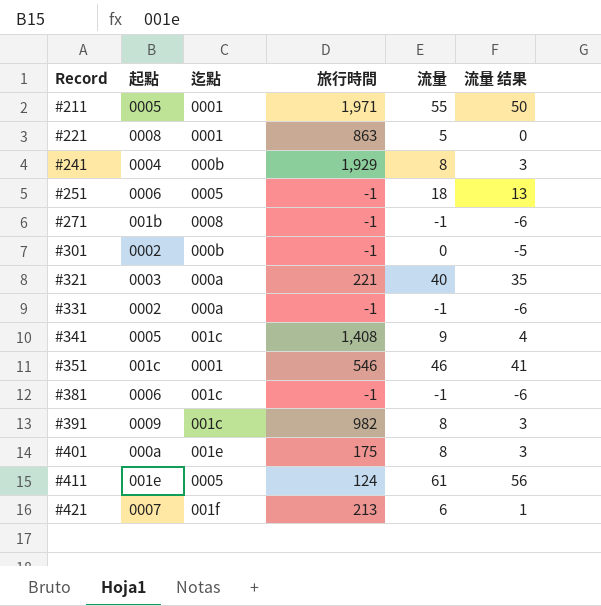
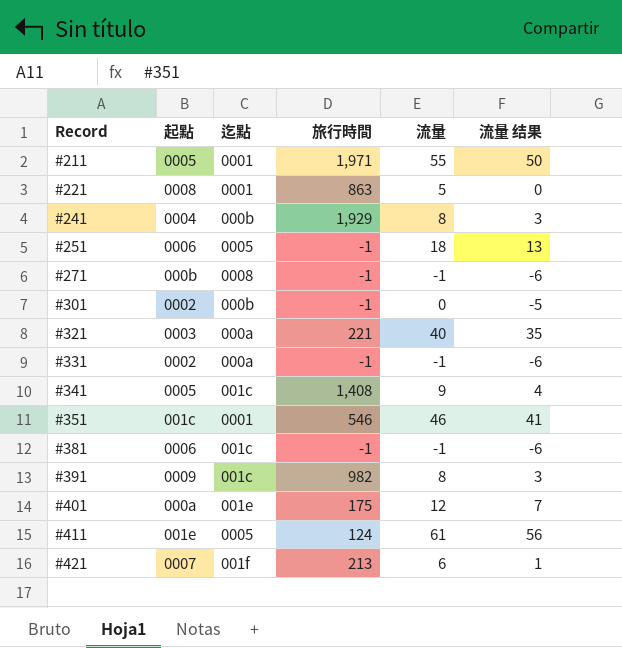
#271 | 起點: 001b -> 000b
#401 | 流量: 8 -> 12
#401 | 流量 结果: 3 -> 7

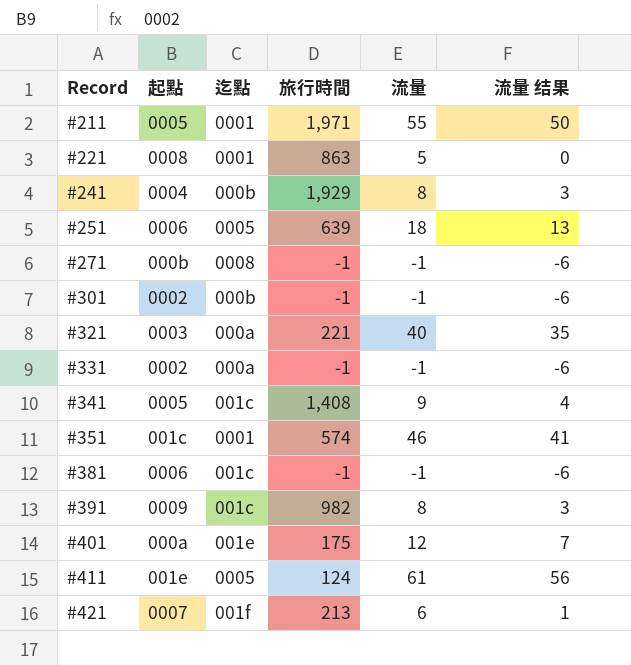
#251 | 旅行時間: -1 -> 639
#301 | 流量: 0 -> -1
#301 | 流量 结果: -5 -> -6
#351 | 旅行時間: 546 -> 574

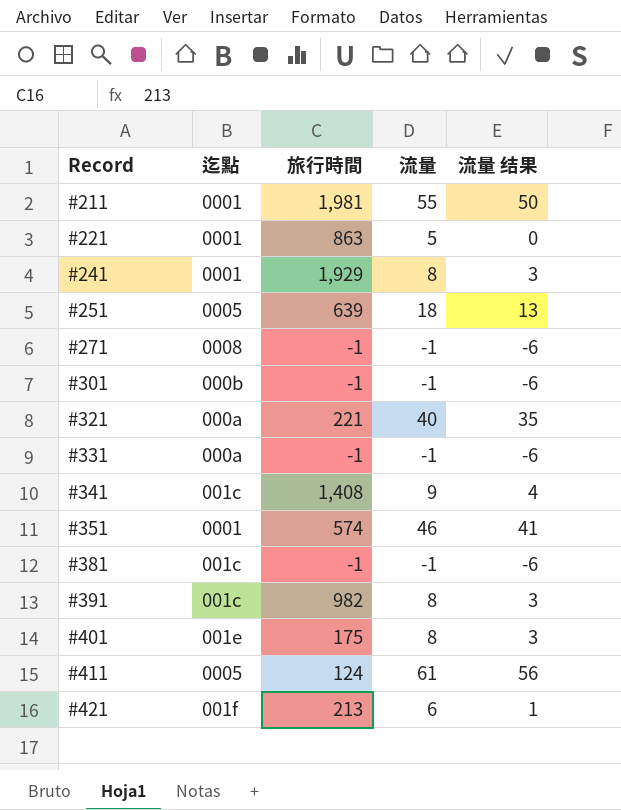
column 起點 | position: 2 -> none
#211 | 旅行時間: 1,971 -> 1,981
#241 | 迄點: 000b -> 0001
#401 | 流量: 12 -> 8
#401 | 流量 结果: 7 -> 3

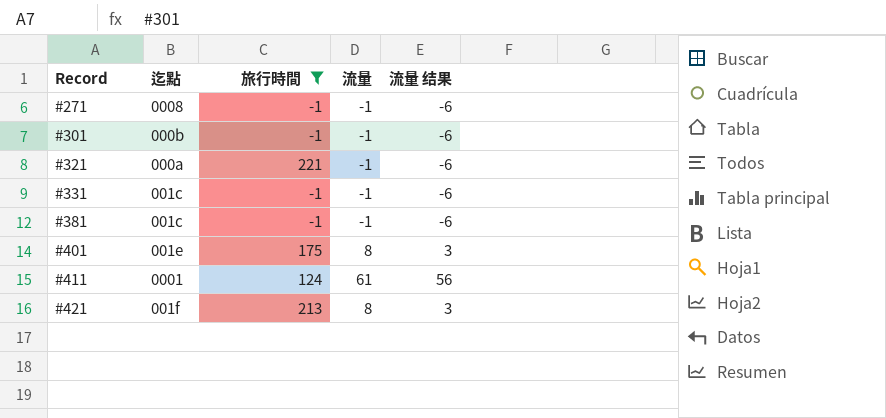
filter: none -> 旅行時間 <= 221
#321 | 流量: 40 -> -1
#321 | 流量 结果: 35 -> -6
#331 | 迄點: 000a -> 001c
#411 | 迄點: 0005 -> 0001
#421 | 流量: 6 -> 8
#421 | 流量 结果: 1 -> 3

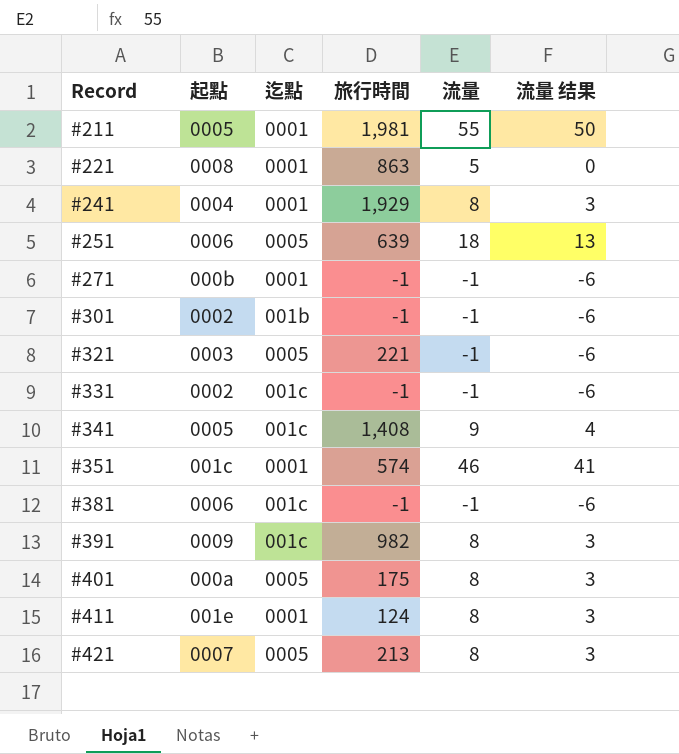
filter: 旅行時間 <= 221 -> none
column 起點 | position: none -> 2
#271 | 迄點: 0008 -> 0001
#301 | 迄點: 000b -> 001b
#321 | 迄點: 000a -> 0005
#401 | 迄點: 001e -> 0005
#411 | 流量: 61 -> 8
#411 | 流量 结果: 56 -> 3
#421 | 迄點: 001f -> 0005

